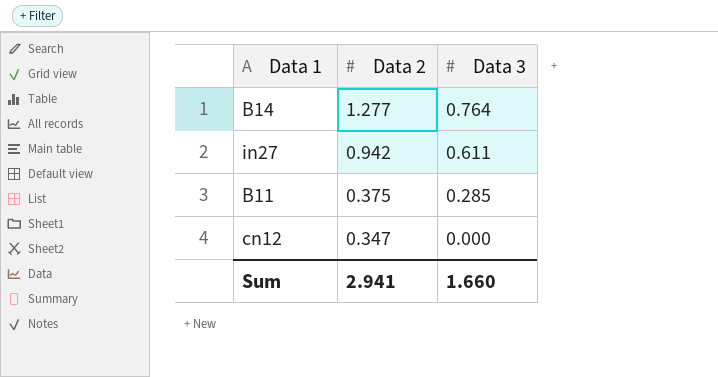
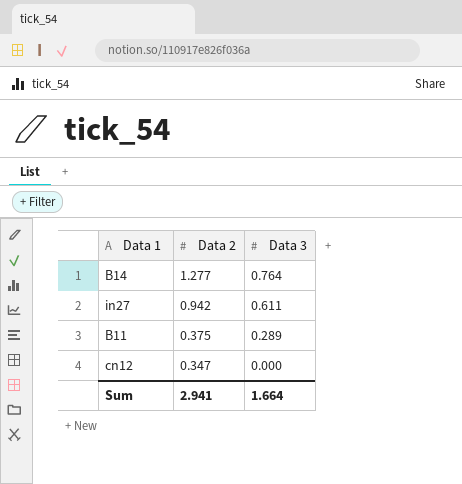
B11 | Data 3: 0.285 -> 0.289
Sum | Data 3: 1.660 -> 1.664

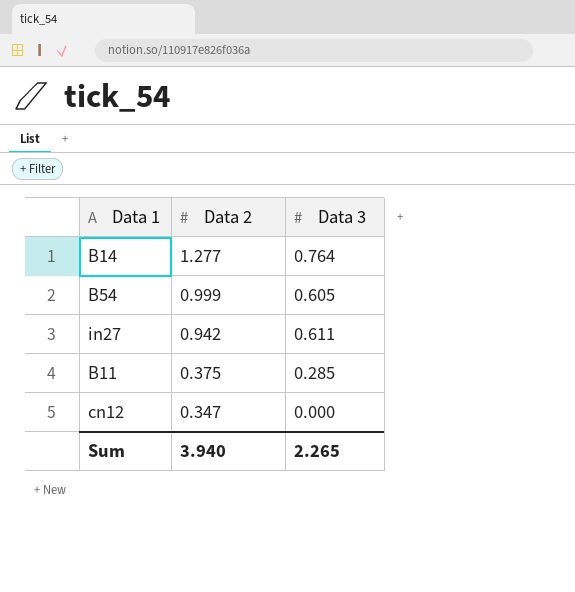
row B54: none -> 0.999 | 0.605
B11 | Data 3: 0.289 -> 0.285
Sum | Data 2: 2.941 -> 3.940
Sum | Data 3: 1.664 -> 2.265

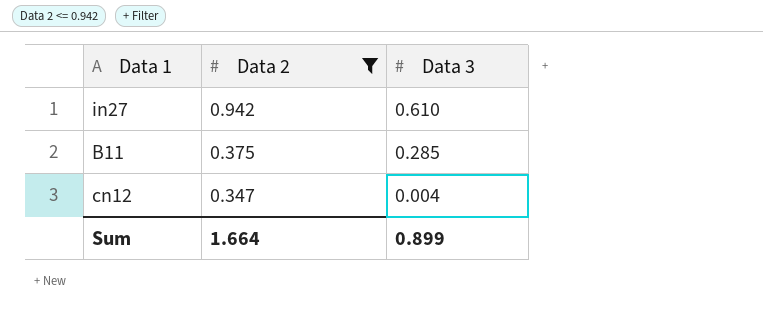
filter: none -> Data 2 <= 0.942
in27 | Data 3: 0.611 -> 0.610
cn12 | Data 3: 0.000 -> 0.004
Sum | Data 2: 3.940 -> 1.664
Sum | Data 3: 2.265 -> 0.899

